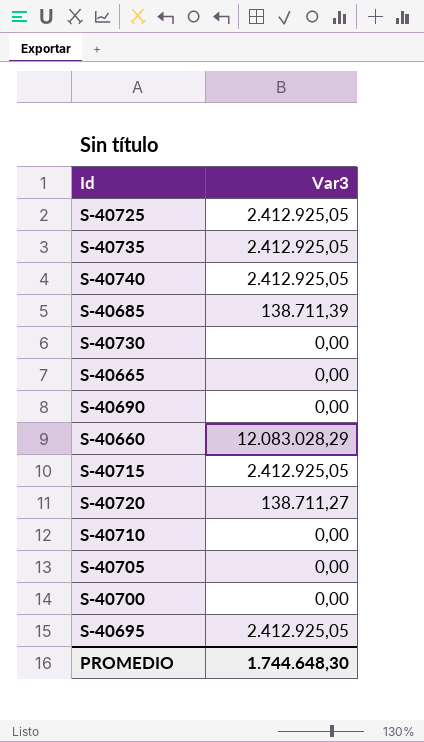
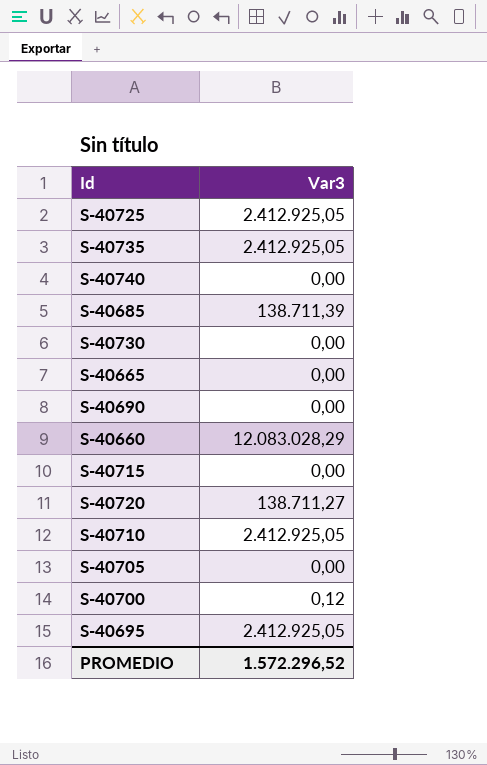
S-40740 | Var3: 2.412.925,05 -> 0,00
S-40715 | Var3: 2.412.925,05 -> 0,00
S-40710 | Var3: 0,00 -> 2.412.925,05
S-40700 | Var3: 0,00 -> 0,12
PROMEDIO | Var3: 1.744.648,30 -> 1.572.296,52

